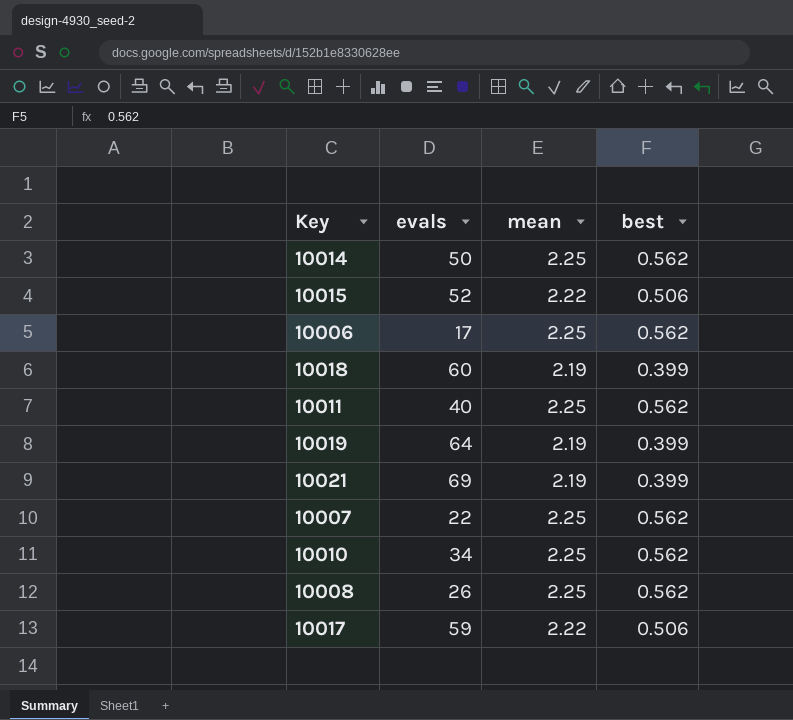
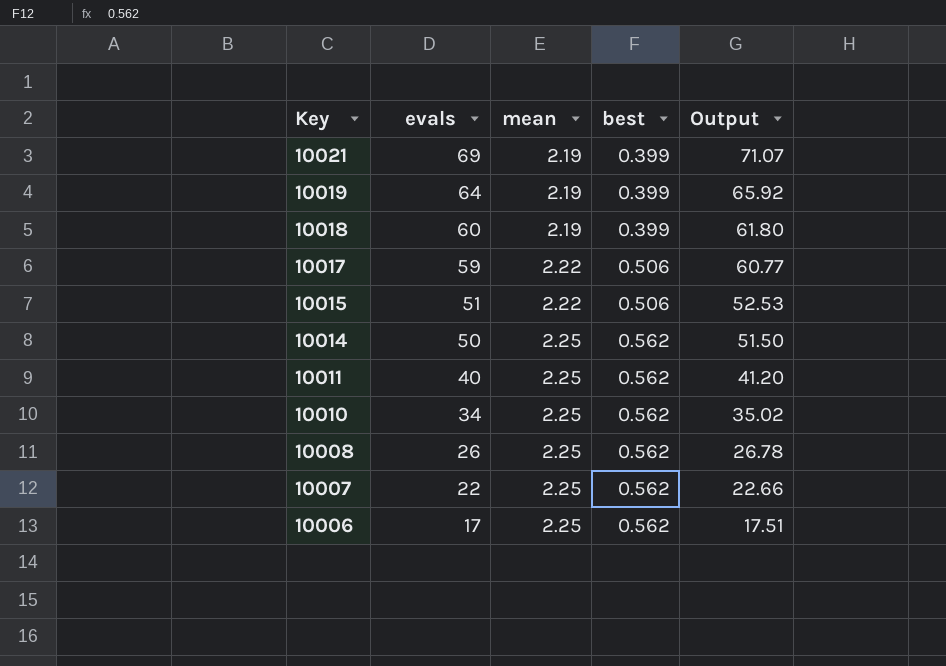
row order: none -> Key descending
column Output | formula: none -> [evals] * 1.03
10015 | evals: 52 -> 51

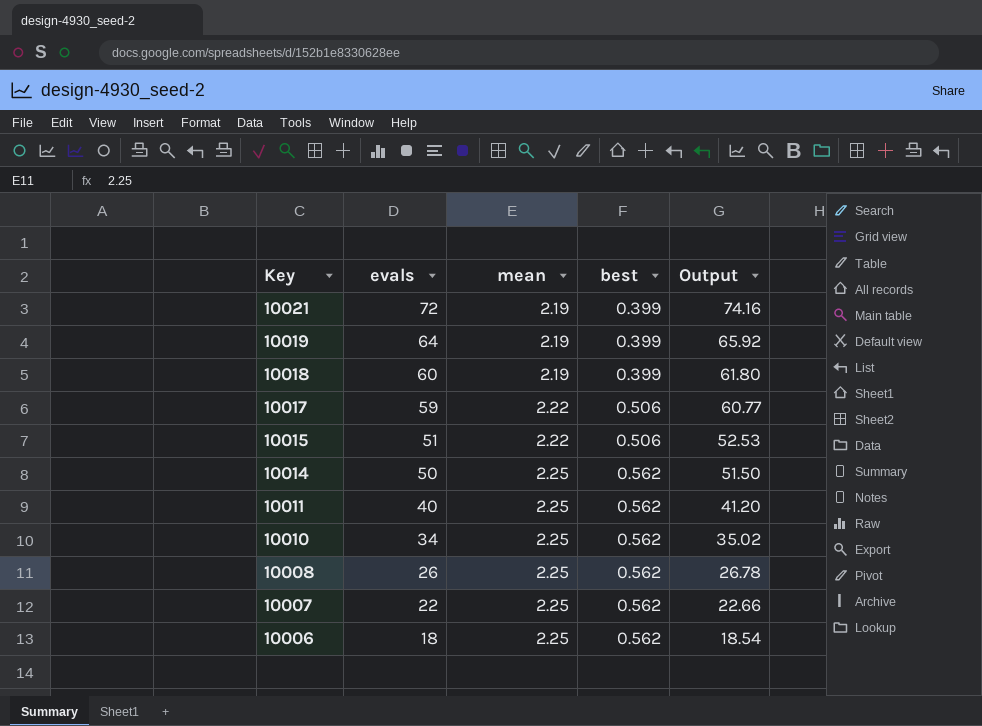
10021 | evals: 69 -> 72
10021 | Output: 71.07 -> 74.16
10006 | evals: 17 -> 18
10006 | Output: 17.51 -> 18.54

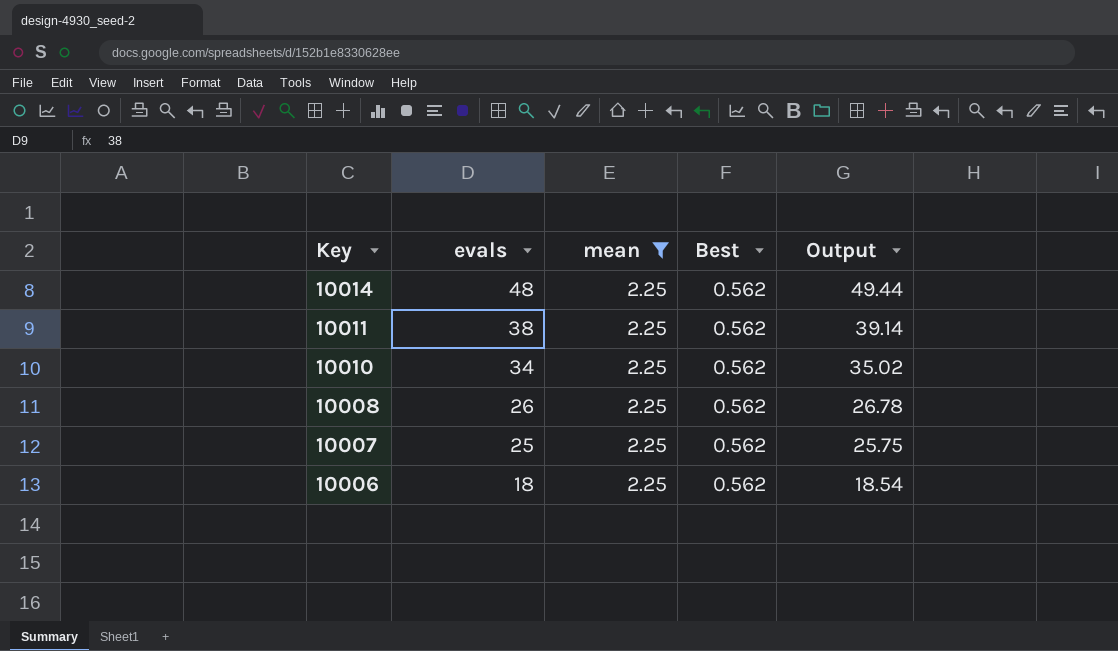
filter: none -> mean = 2.25
column name: best -> Best
10014 | evals: 50 -> 48
10014 | Output: 51.50 -> 49.44
10011 | evals: 40 -> 38
10011 | Output: 41.20 -> 39.14
10007 | evals: 22 -> 25
10007 | Output: 22.66 -> 25.75

